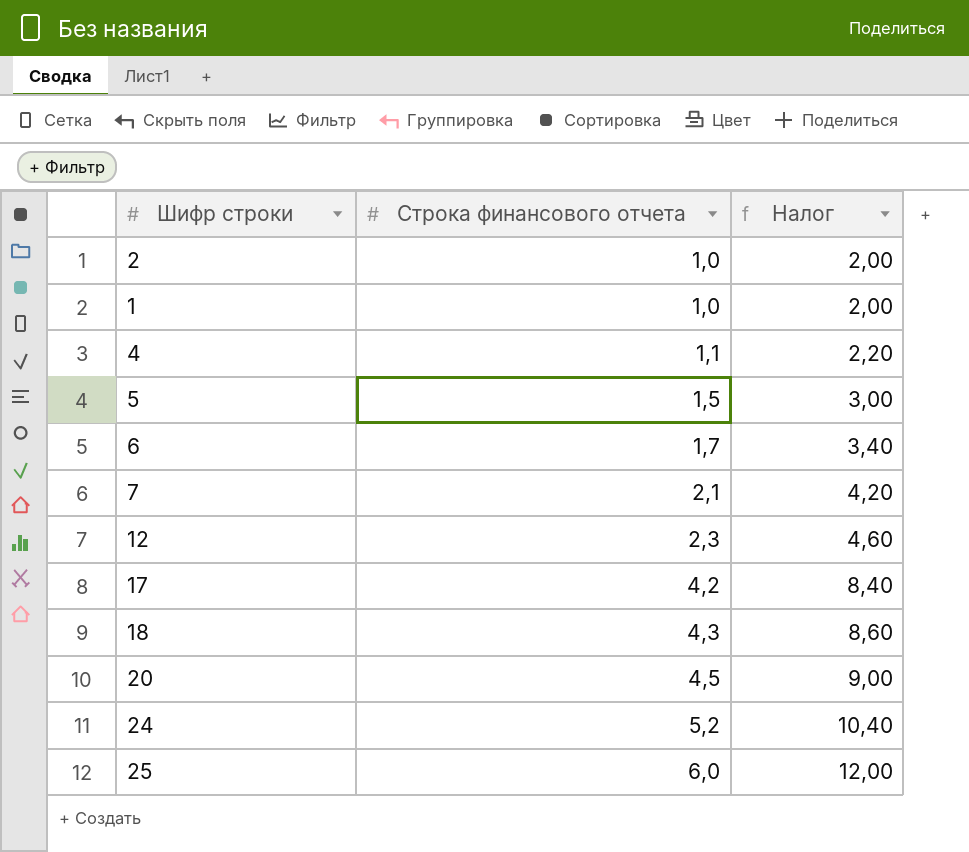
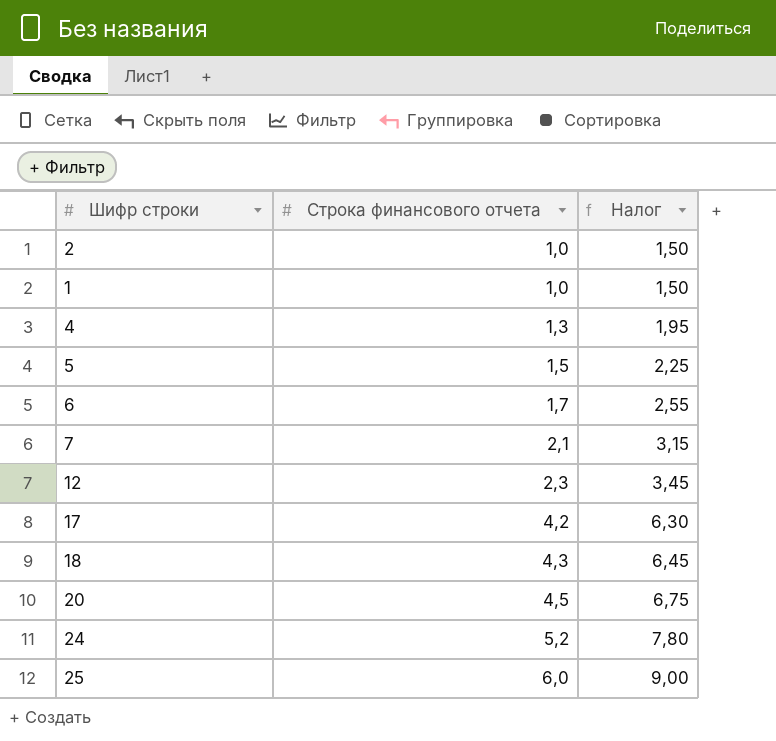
column Налог | formula: [Строка финансового отчета] * 2 -> [Строка финансового отчета] * 1,5
4 | Строка финансового отчета: 1,1 -> 1,3

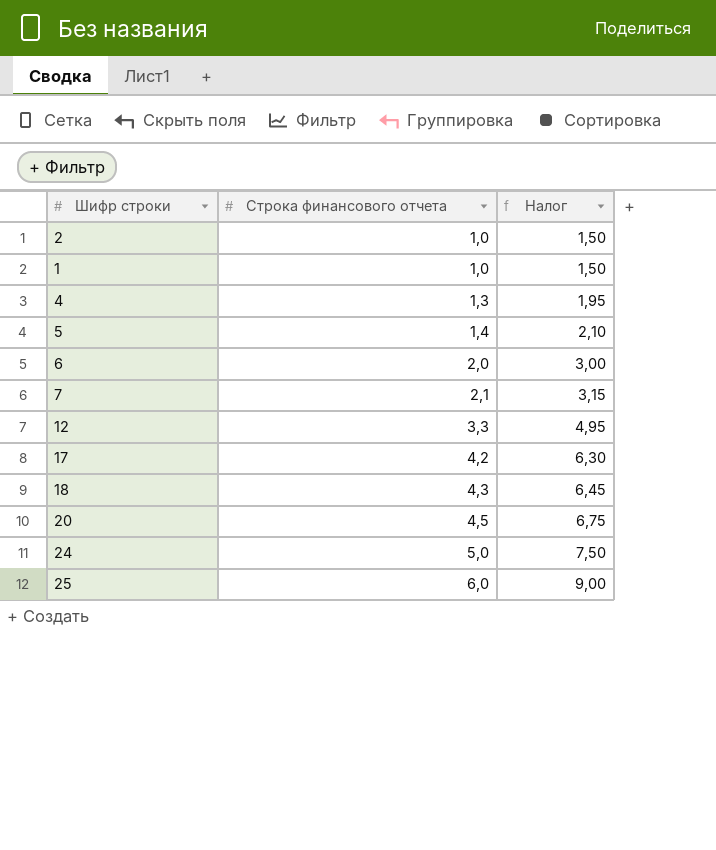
5 | Строка финансового отчета: 1,5 -> 1,4
5 | Налог: 2,25 -> 2,10
6 | Строка финансового отчета: 1,7 -> 2,0
6 | Налог: 2,55 -> 3,00
12 | Строка финансового отчета: 2,3 -> 3,3
12 | Налог: 3,45 -> 4,95
24 | Строка финансового отчета: 5,2 -> 5,0
24 | Налог: 7,80 -> 7,50

